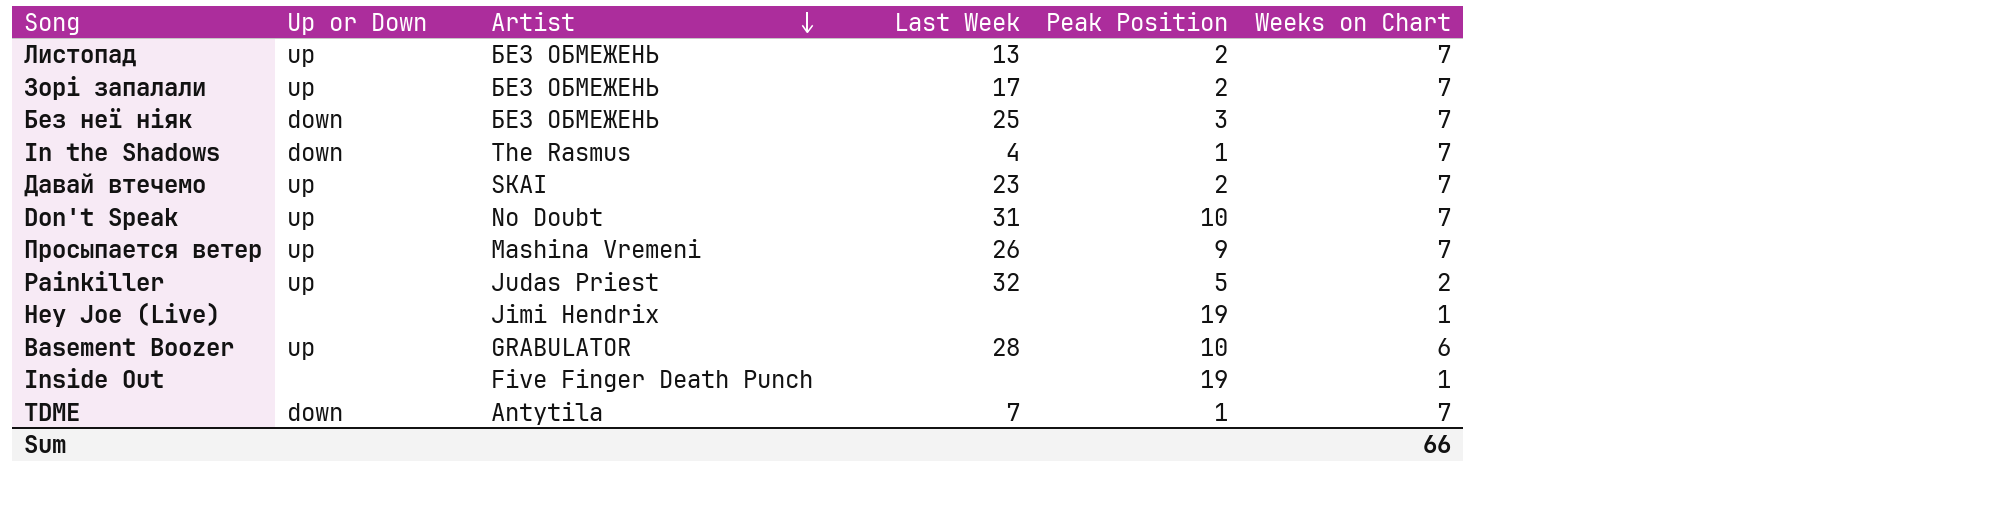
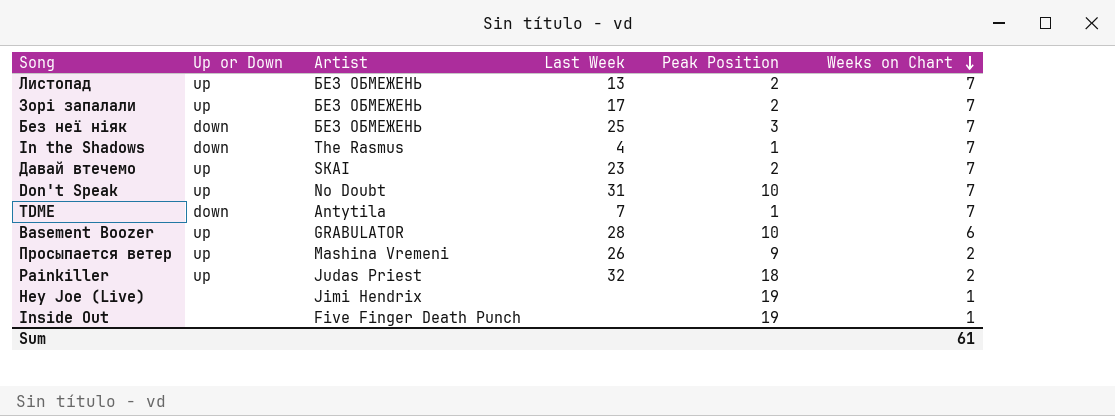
row order: Artist descending -> Weeks on Chart descending
Просыпается ветер | Weeks on Chart: 7 -> 2
Painkiller | Peak Position: 5 -> 18
Sum | Weeks on Chart: 66 -> 61

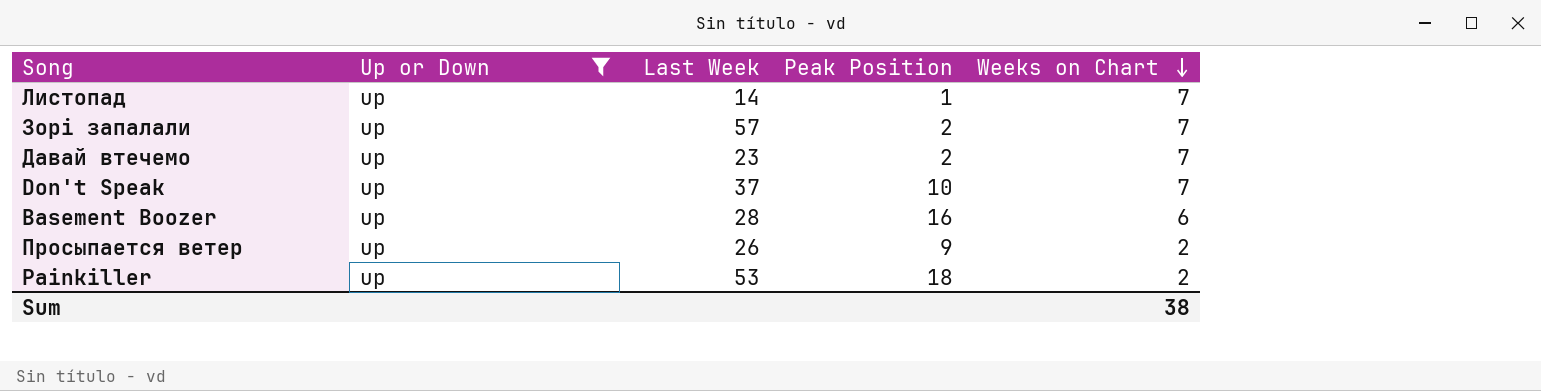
filter: none -> Up or Down = up
column Artist | position: 3 -> none
Листопад | Last Week: 13 -> 14
Листопад | Peak Position: 2 -> 1
Зорі запалали | Last Week: 17 -> 57
Don't Speak | Last Week: 31 -> 37
Basement Boozer | Peak Position: 10 -> 16
Painkiller | Last Week: 32 -> 53
Sum | Weeks on Chart: 61 -> 38

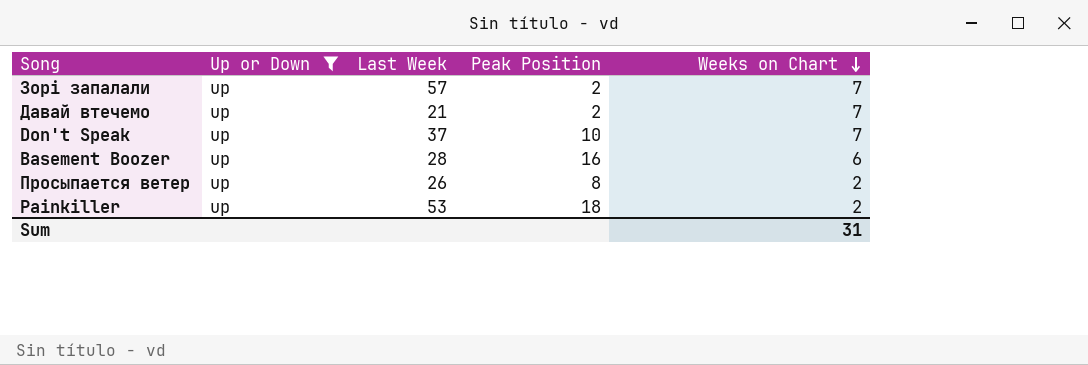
row Листопад: up | 14 | 1 | 7 -> none
Давай втечемо | Last Week: 23 -> 21
Просыпается ветер | Peak Position: 9 -> 8
Sum | Weeks on Chart: 38 -> 31

